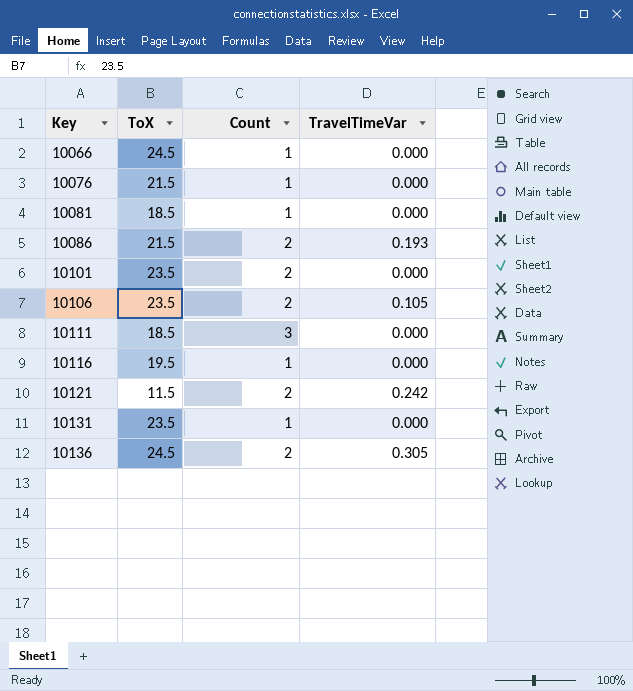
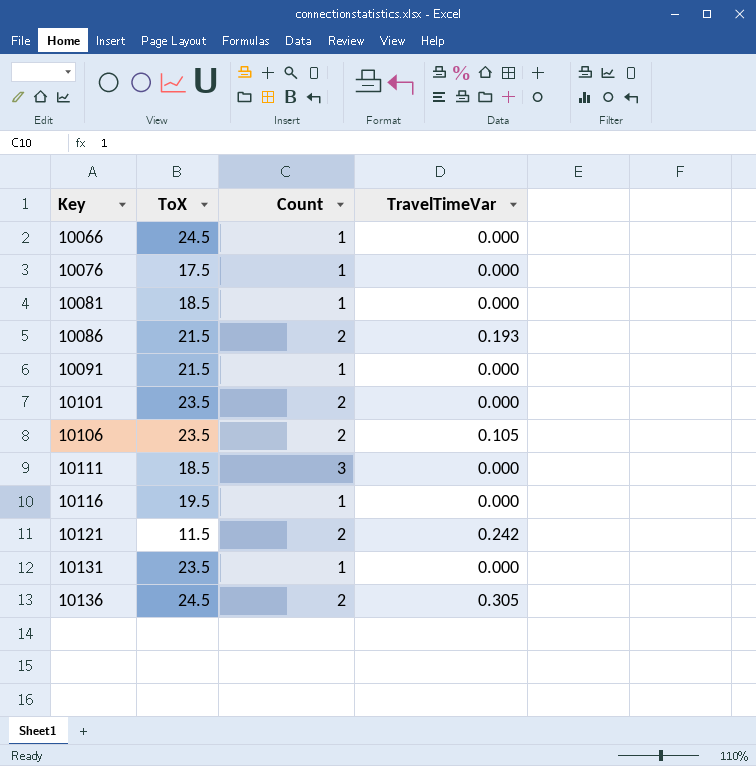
10076 | ToX: 21.5 -> 17.5
row 10091: none -> 21.5 | 1 | 0.000

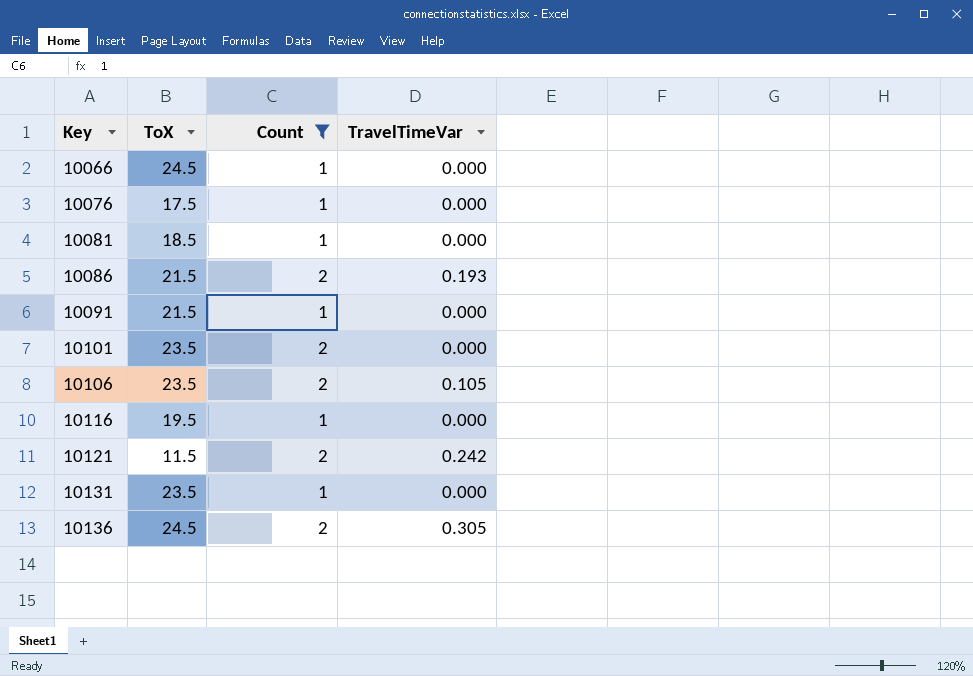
filter: none -> Count != 3

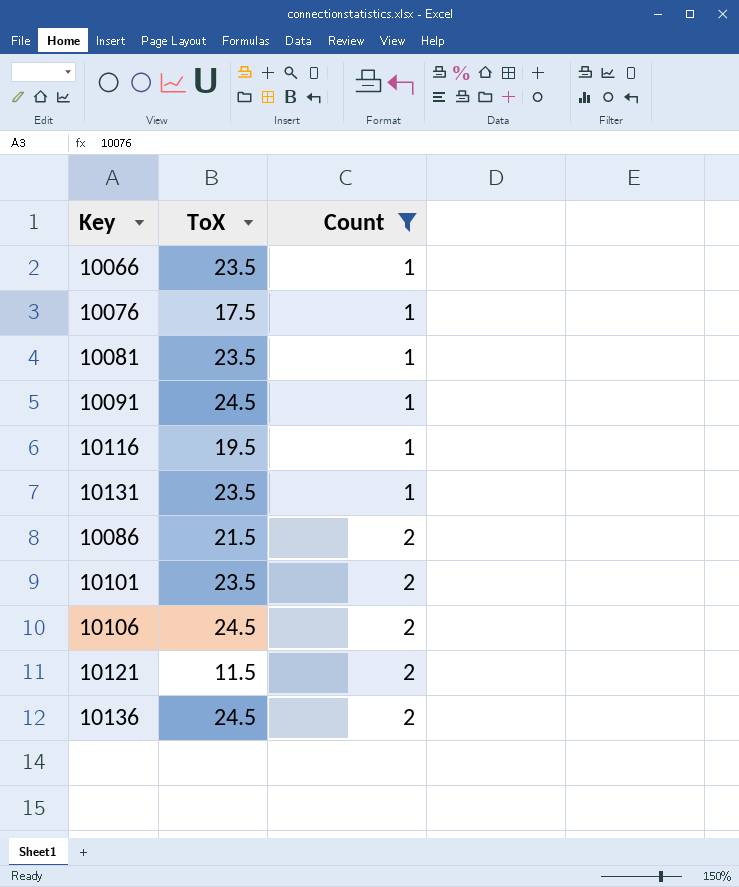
row order: Key ascending -> Count ascending
column TravelTimeVar | position: 4 -> none
10066 | ToX: 24.5 -> 23.5
10081 | ToX: 18.5 -> 23.5
10091 | ToX: 21.5 -> 24.5
10106 | ToX: 23.5 -> 24.5

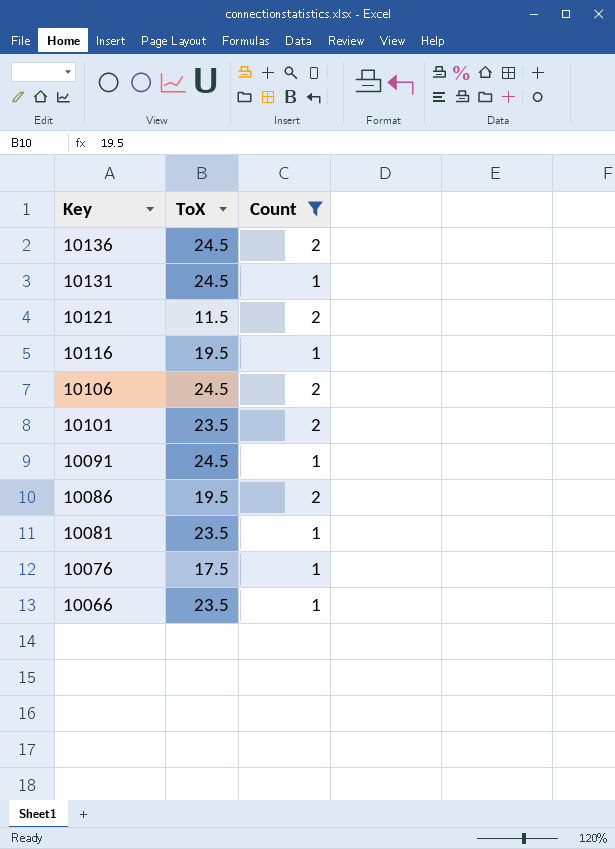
row order: Count ascending -> Key descending
10131 | ToX: 23.5 -> 24.5
10086 | ToX: 21.5 -> 19.5

